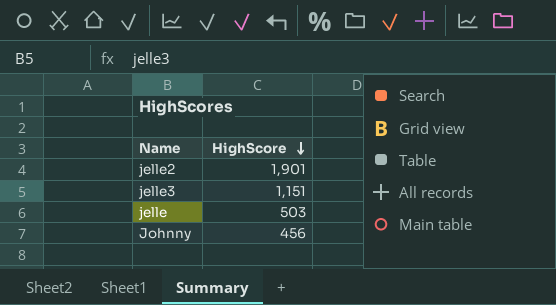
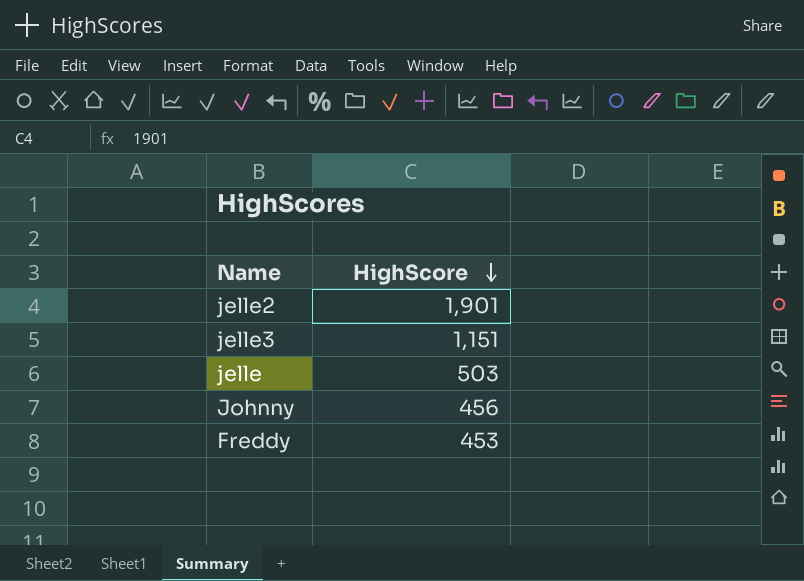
row Freddy: none -> 453

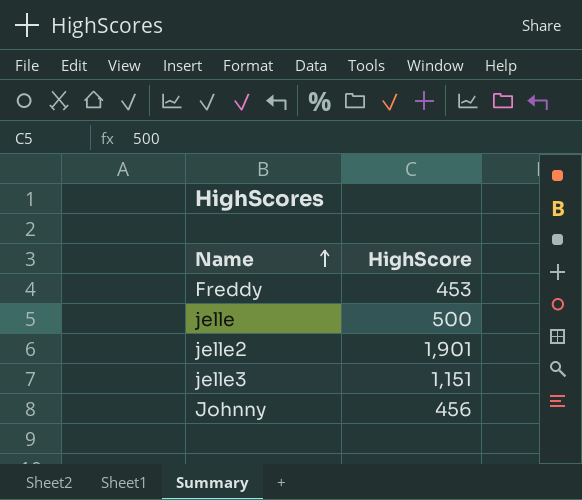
row order: HighScore descending -> Name ascending
jelle | HighScore: 503 -> 500

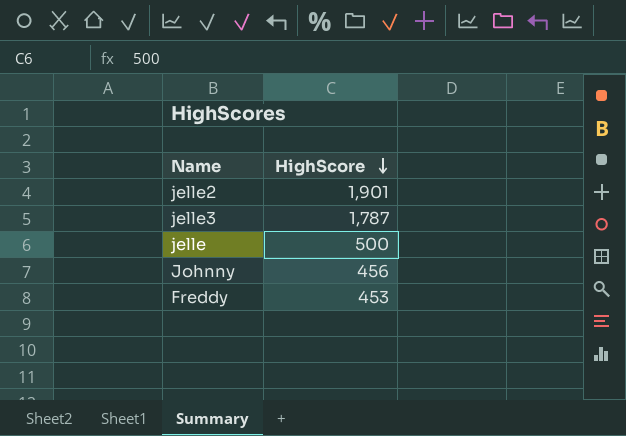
row order: Name ascending -> HighScore descending
jelle3 | HighScore: 1,151 -> 1,787

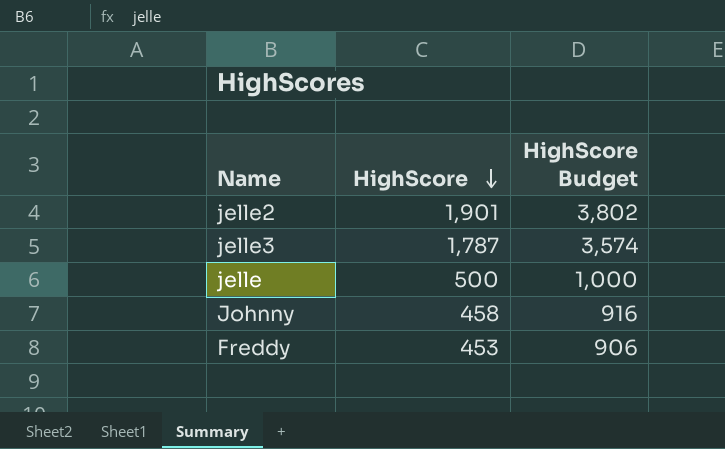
column HighScore Budget | formula: none -> [HighScore] * 2
Johnny | HighScore: 456 -> 458

